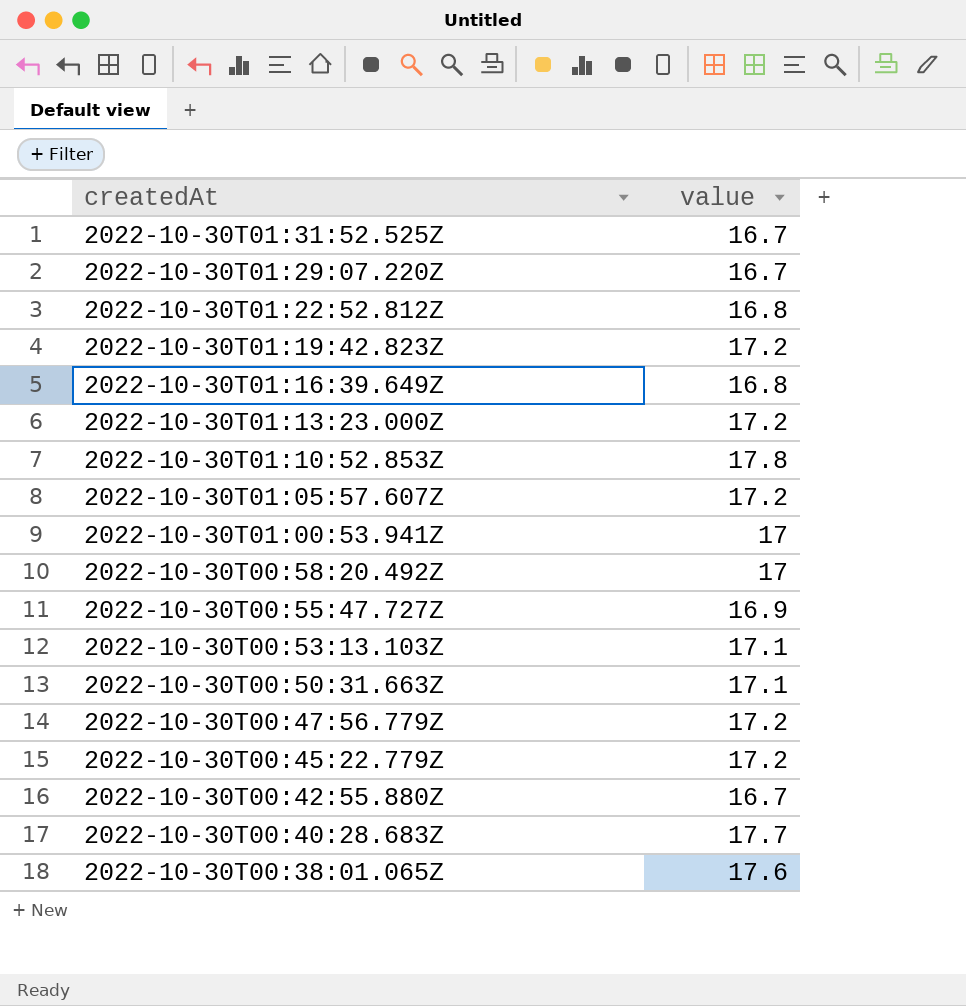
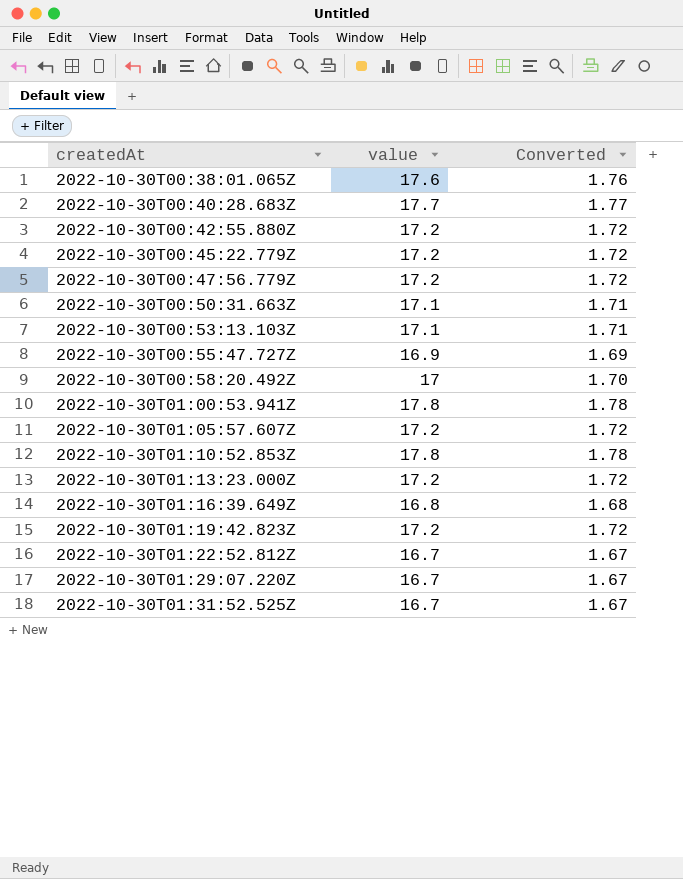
row order: createdAt descending -> createdAt ascending
column Converted | formula: none -> [value] * 0.1
2022-10-30T00:42:55.880Z | value: 16.7 -> 17.2
2022-10-30T01:00:53.941Z | value: 17 -> 17.8
2022-10-30T01:22:52.812Z | value: 16.8 -> 16.7

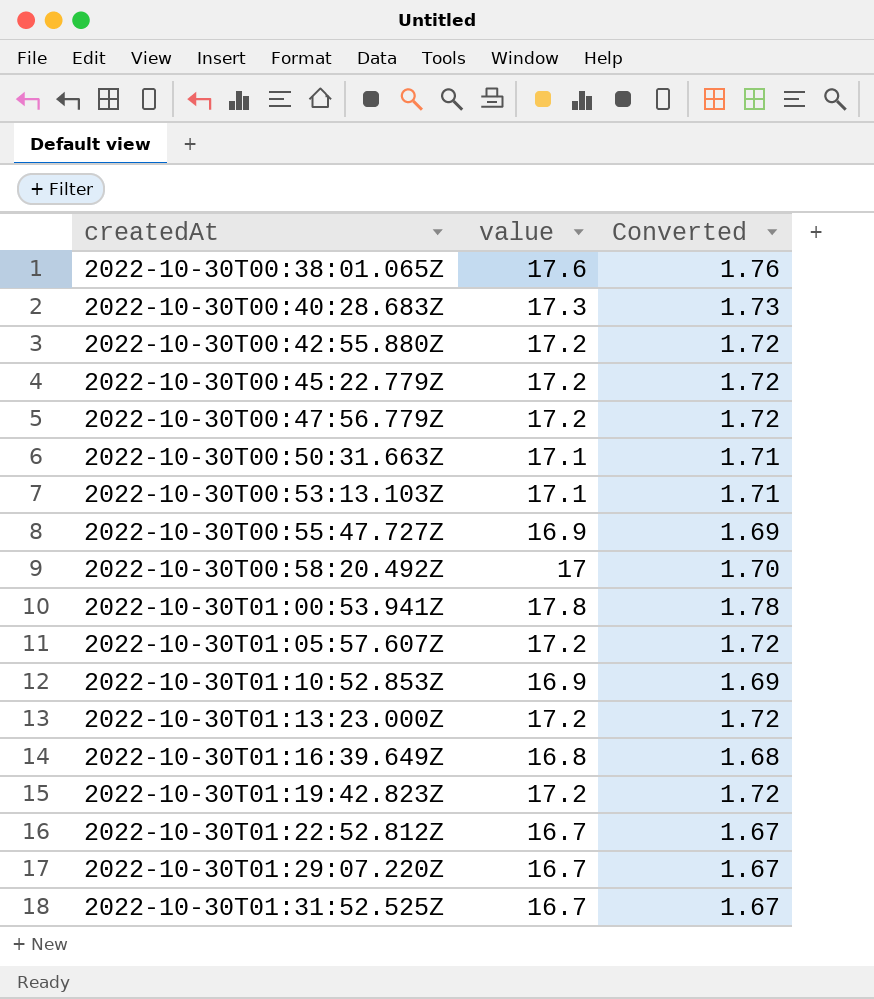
2022-10-30T00:40:28.683Z | value: 17.7 -> 17.3
2022-10-30T00:40:28.683Z | Converted: 1.77 -> 1.73
2022-10-30T01:10:52.853Z | value: 17.8 -> 16.9
2022-10-30T01:10:52.853Z | Converted: 1.78 -> 1.69

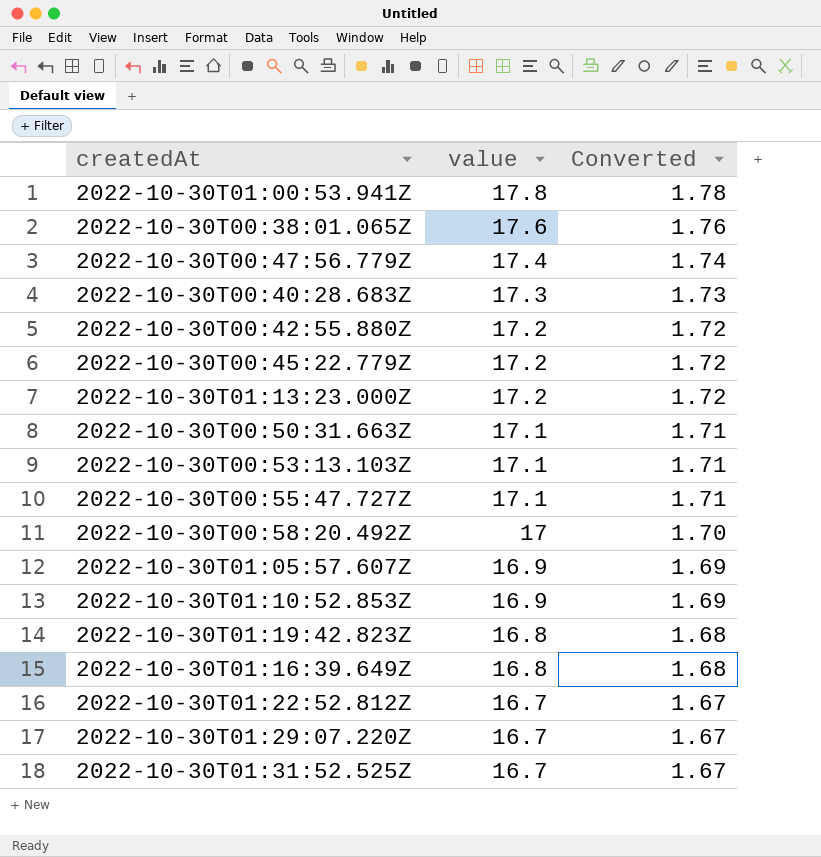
row order: createdAt ascending -> value descending
2022-10-30T00:47:56.779Z | value: 17.2 -> 17.4
2022-10-30T00:47:56.779Z | Converted: 1.72 -> 1.74
2022-10-30T00:55:47.727Z | value: 16.9 -> 17.1
2022-10-30T00:55:47.727Z | Converted: 1.69 -> 1.71
2022-10-30T01:05:57.607Z | value: 17.2 -> 16.9
2022-10-30T01:05:57.607Z | Converted: 1.72 -> 1.69
2022-10-30T01:19:42.823Z | value: 17.2 -> 16.8
2022-10-30T01:19:42.823Z | Converted: 1.72 -> 1.68

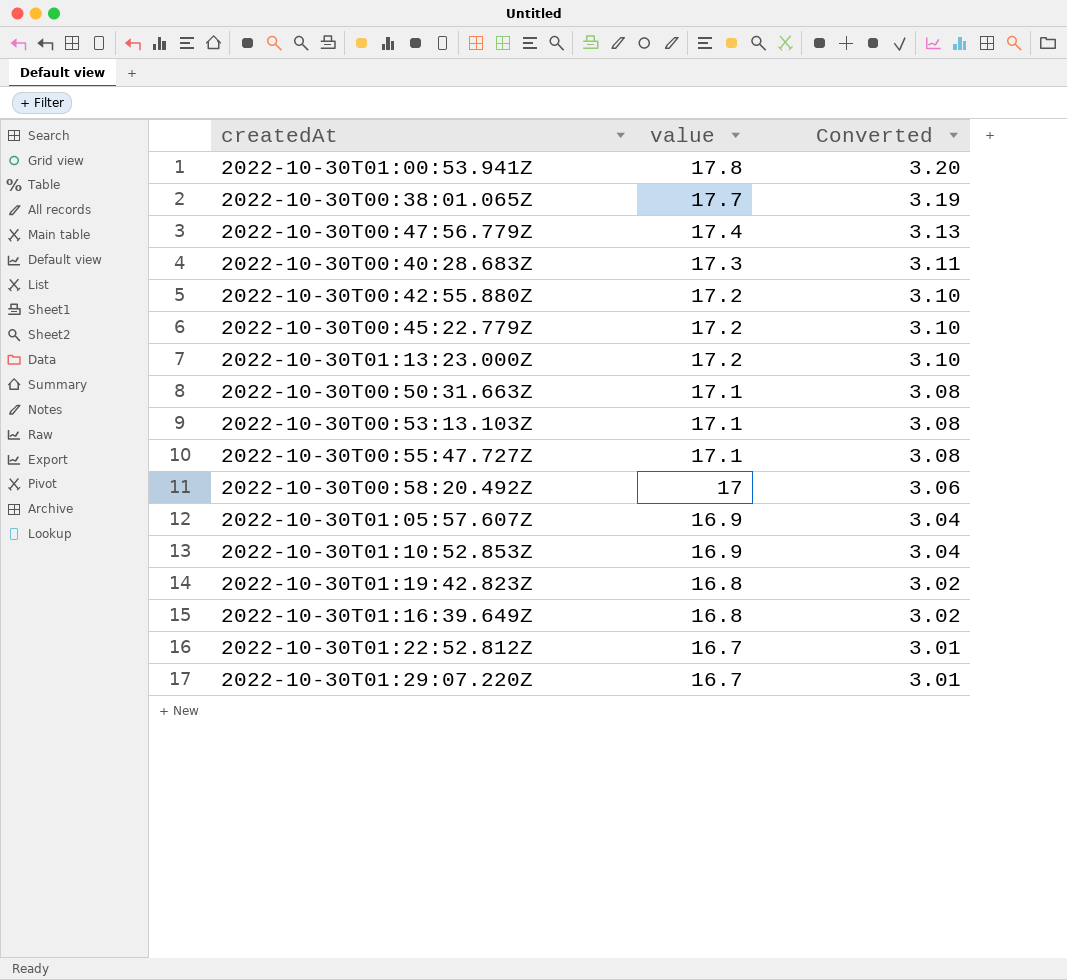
column Converted | formula: [value] * 0.1 -> [value] * 0.18
row 2022-10-30T01:31:52.525Z: 16.7 | 1.67 -> none
2022-10-30T00:38:01.065Z | value: 17.6 -> 17.7

